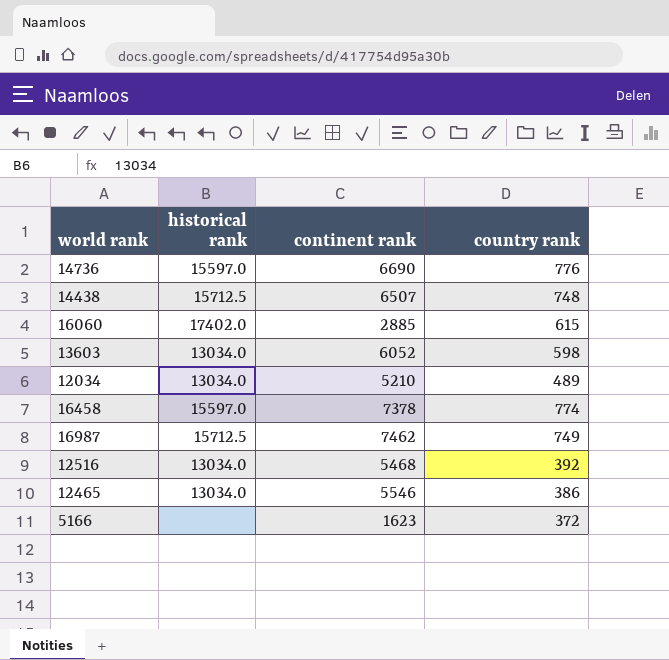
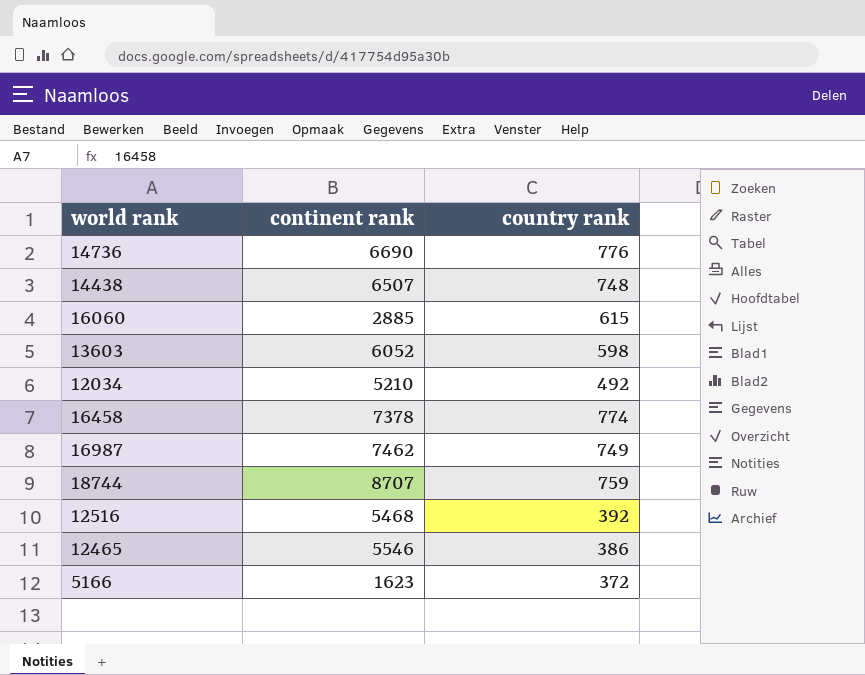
column historical rank | position: 2 -> none
12034 | country rank: 489 -> 492
row 18744: none -> 8707 | 759

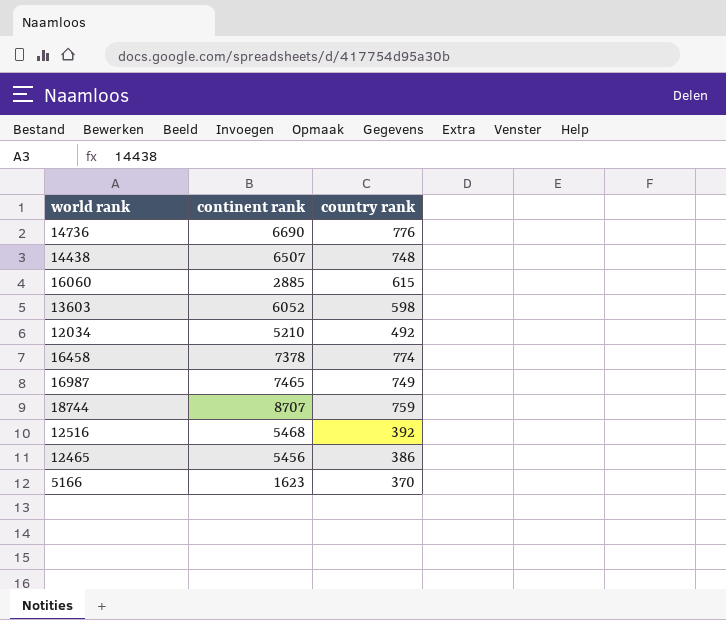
16987 | continent rank: 7462 -> 7465
12465 | continent rank: 5546 -> 5456
5166 | country rank: 372 -> 370

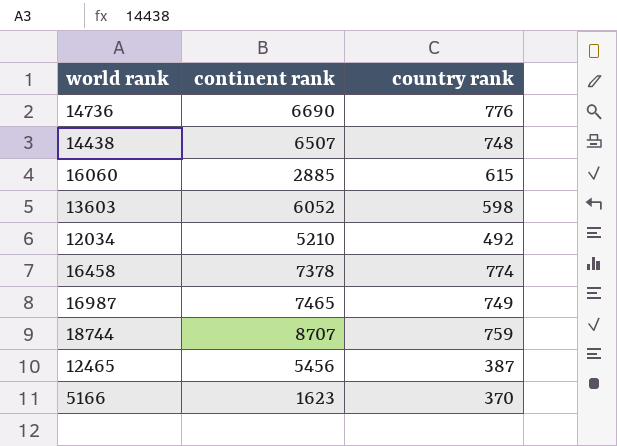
row 12516: 5468 | 392 -> none
12465 | country rank: 386 -> 387

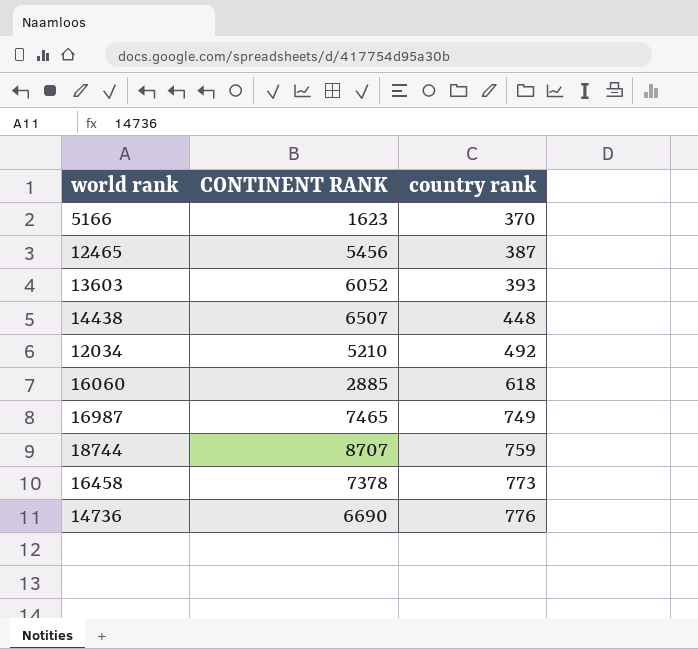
row order: none -> country rank ascending
column name: continent rank -> CONTINENT RANK
13603 | country rank: 598 -> 393
14438 | country rank: 748 -> 448
16060 | country rank: 615 -> 618
16458 | country rank: 774 -> 773

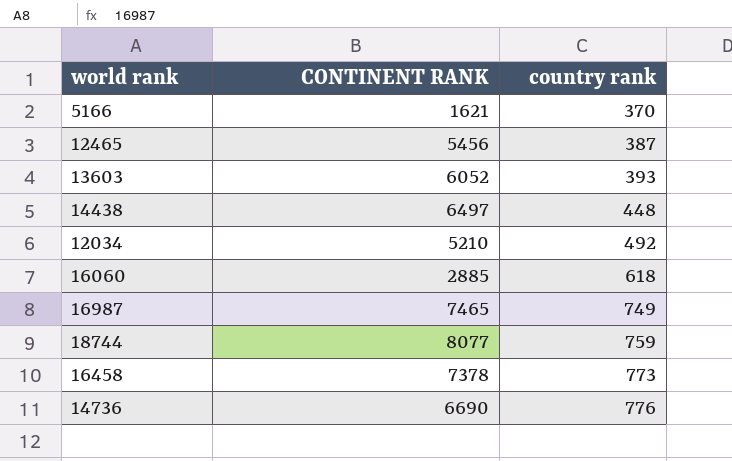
5166 | CONTINENT RANK: 1623 -> 1621
14438 | CONTINENT RANK: 6507 -> 6497
18744 | CONTINENT RANK: 8707 -> 8077

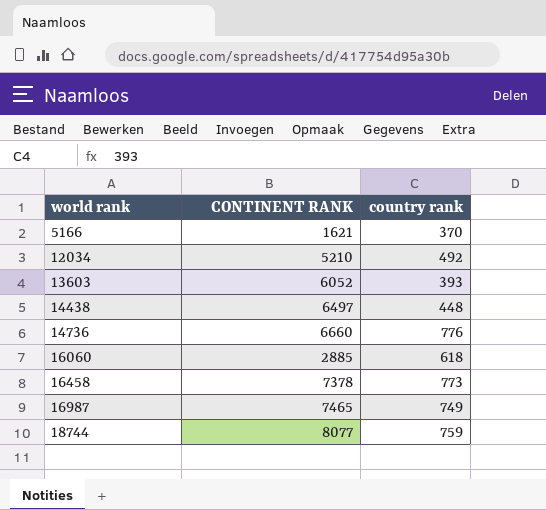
row order: country rank ascending -> world rank ascending
row 12465: 5456 | 387 -> none
14736 | CONTINENT RANK: 6690 -> 6660

